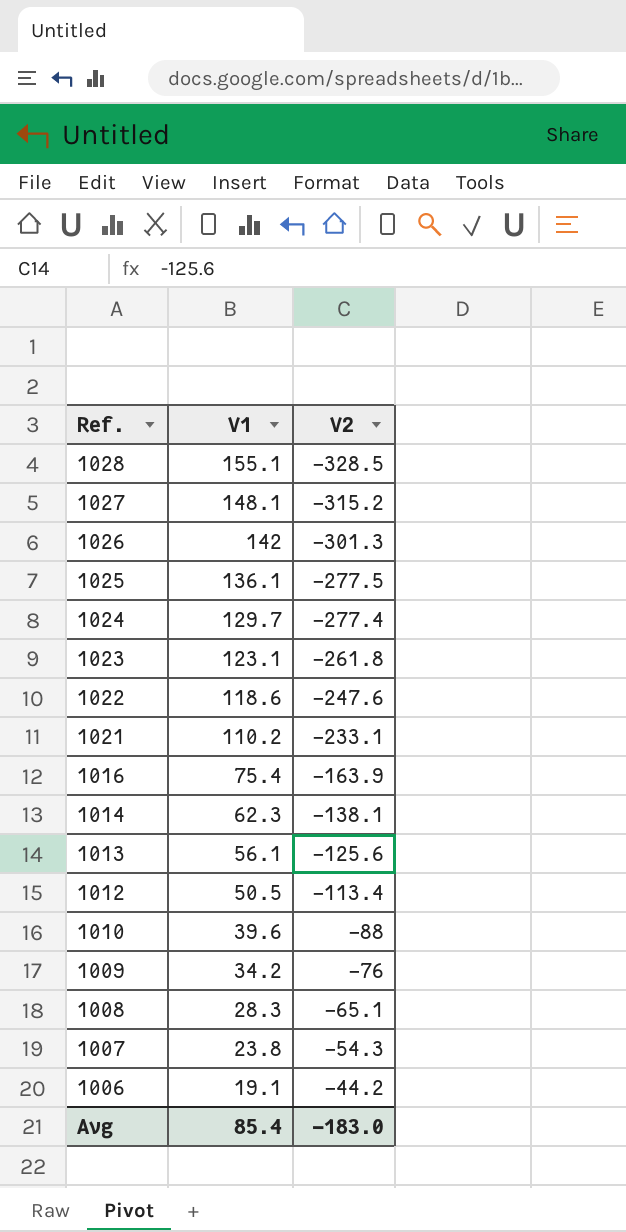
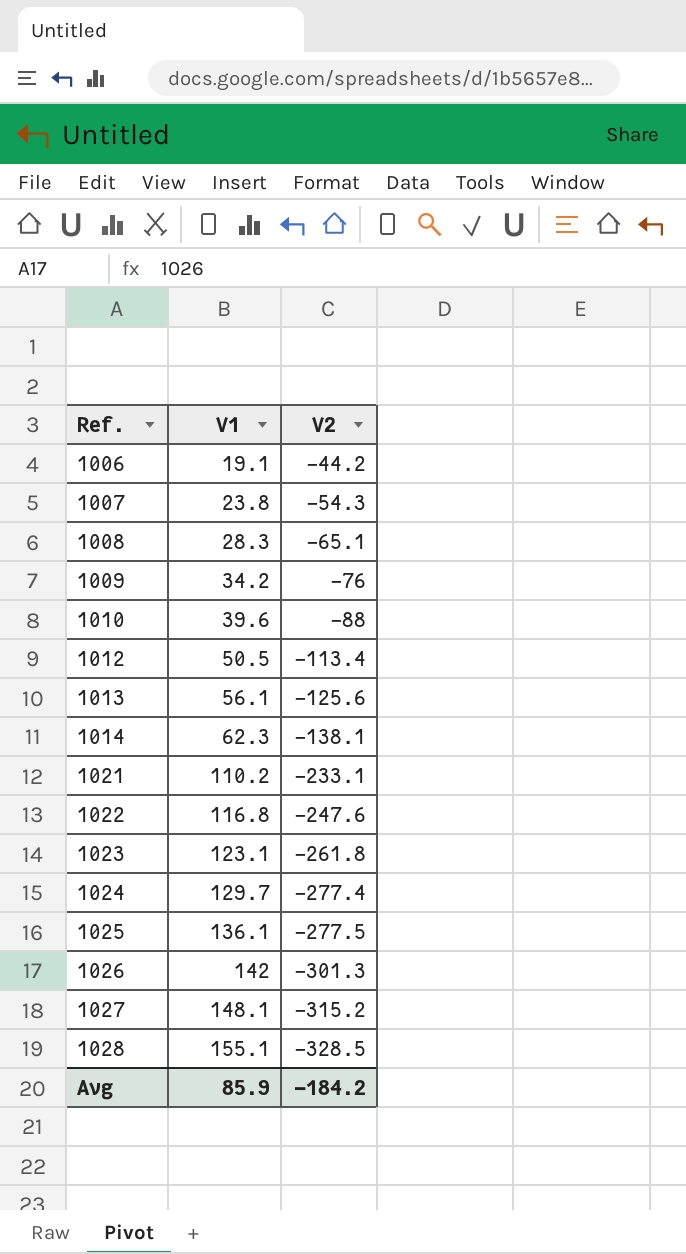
row order: Ref. descending -> Ref. ascending
row 1016: 75.4 | -163.9 -> none
1022 | V1: 118.6 -> 116.8
Avg | V1: 85.4 -> 85.9
Avg | V2: -183.0 -> -184.2

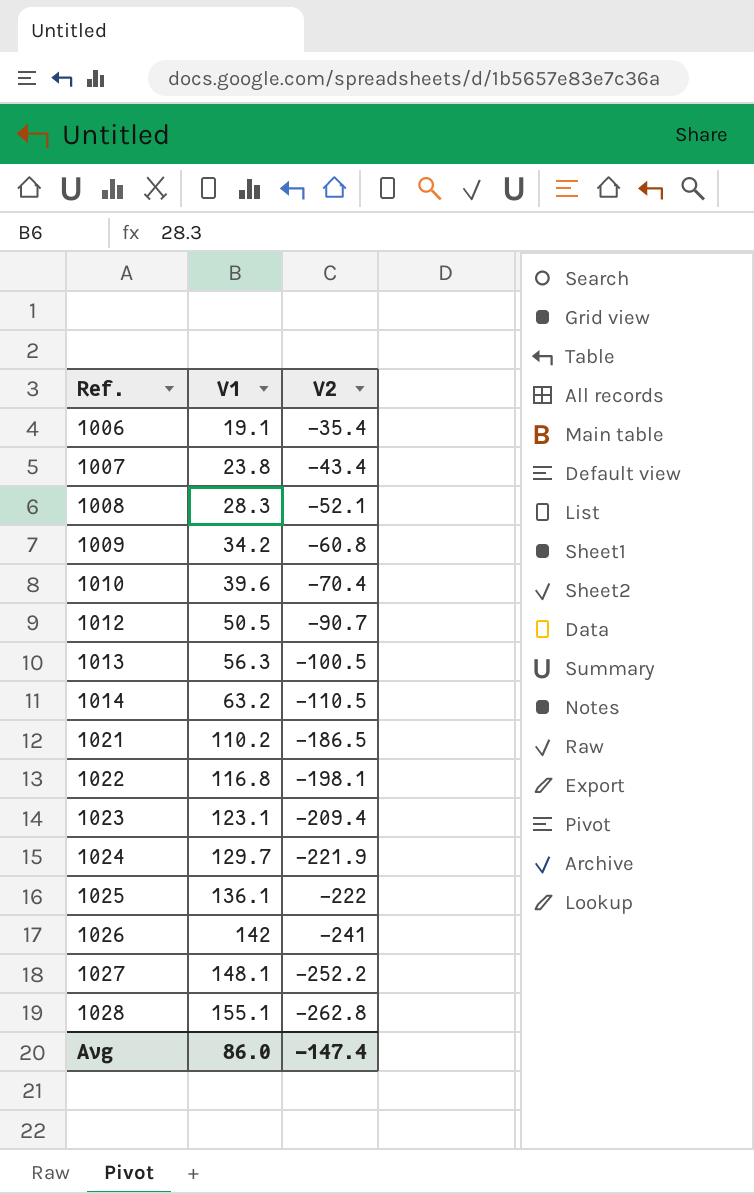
1006 | V2: -44.2 -> -35.4
1007 | V2: -54.3 -> -43.4
1008 | V2: -65.1 -> -52.1
1009 | V2: -76 -> -60.8
1010 | V2: -88 -> -70.4
1012 | V2: -113.4 -> -90.7
1013 | V1: 56.1 -> 56.3
1013 | V2: -125.6 -> -100.5
1014 | V1: 62.3 -> 63.2
1014 | V2: -138.1 -> -110.5
1021 | V2: -233.1 -> -186.5
1022 | V2: -247.6 -> -198.1
1023 | V2: -261.8 -> -209.4
1024 | V2: -277.4 -> -221.9
1025 | V2: -277.5 -> -222
1026 | V2: -301.3 -> -241
1027 | V2: -315.2 -> -252.2
1028 | V2: -328.5 -> -262.8
Avg | V1: 85.9 -> 86.0
Avg | V2: -184.2 -> -147.4

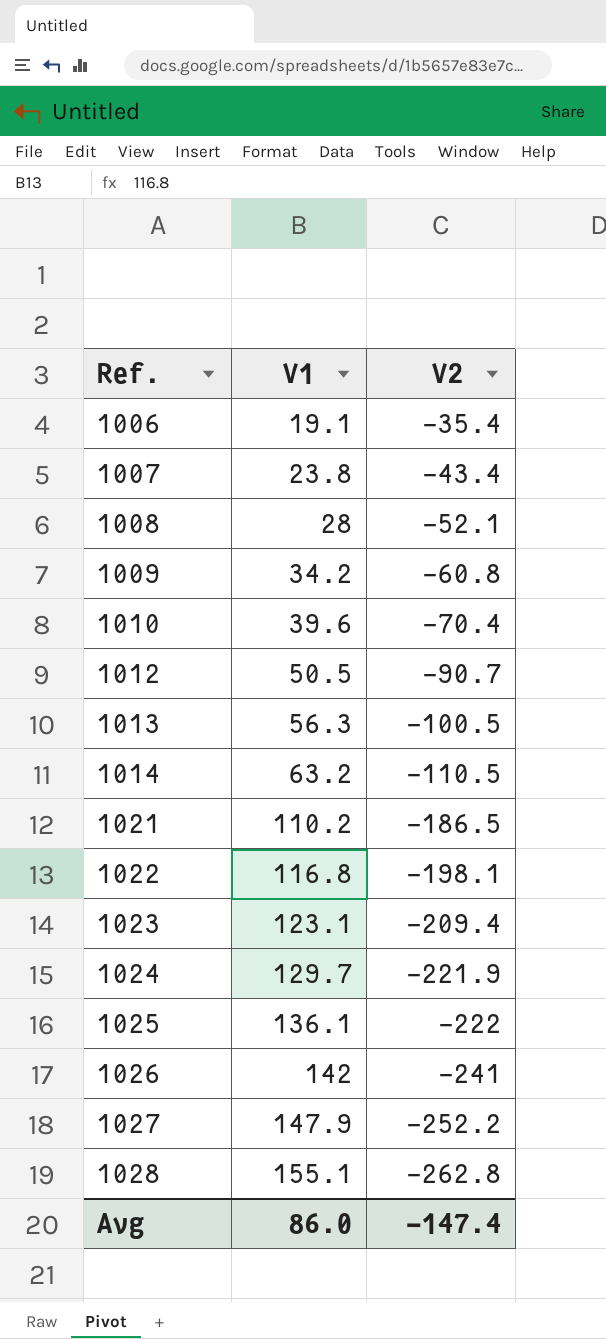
1008 | V1: 28.3 -> 28
1027 | V1: 148.1 -> 147.9

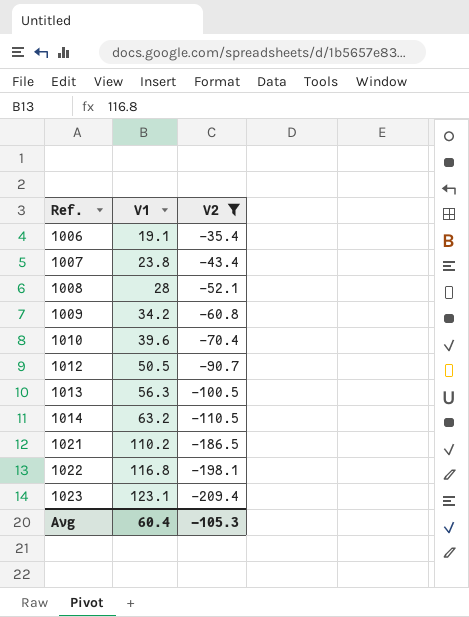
filter: none -> V2 >= -209.4
Avg | V1: 86.0 -> 60.4
Avg | V2: -147.4 -> -105.3

